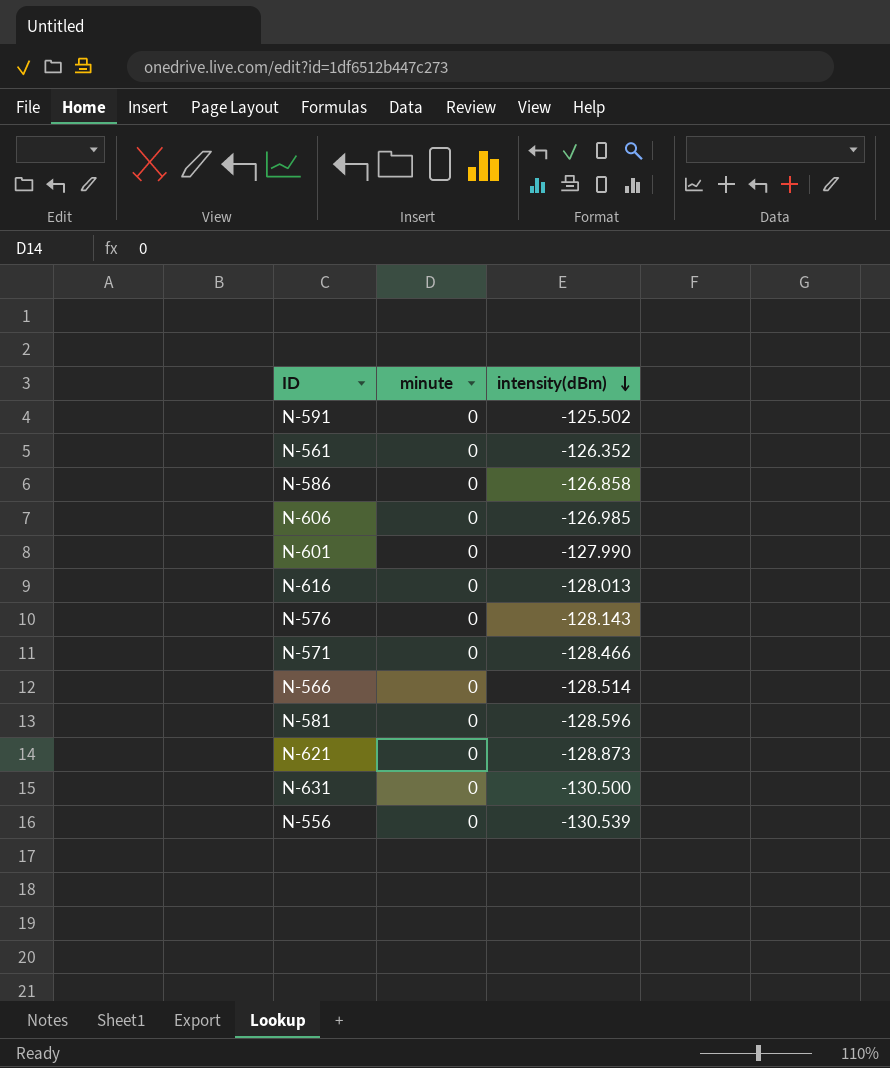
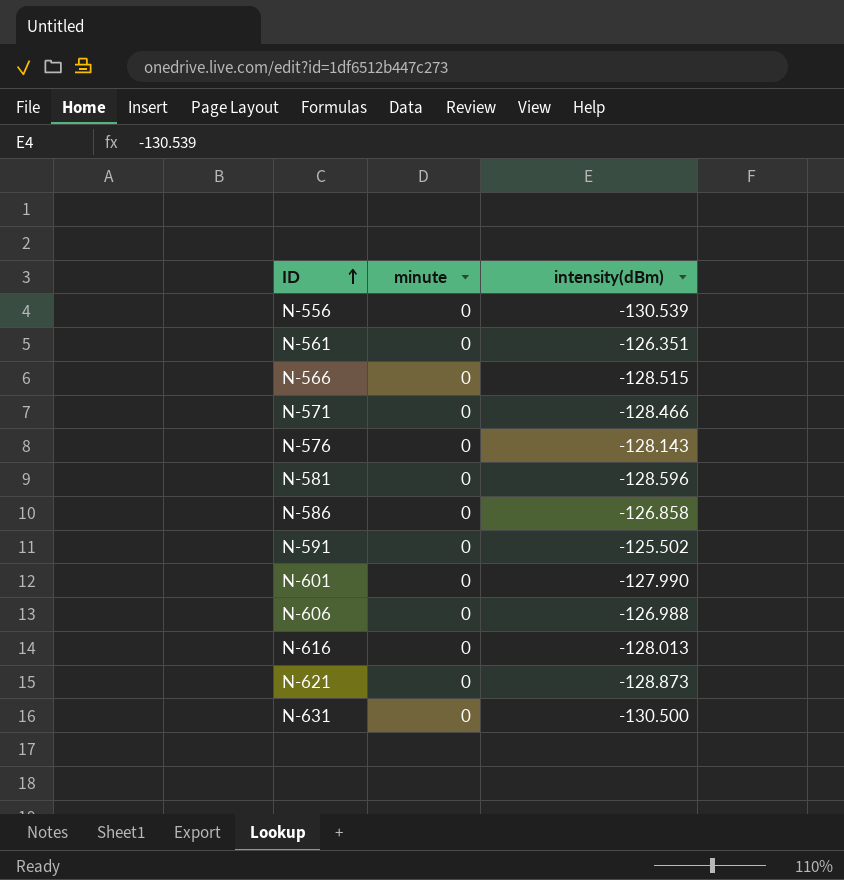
row order: intensity(dBm) descending -> ID ascending
N-561 | intensity(dBm): -126.352 -> -126.351
N-566 | intensity(dBm): -128.514 -> -128.515
N-606 | intensity(dBm): -126.985 -> -126.988

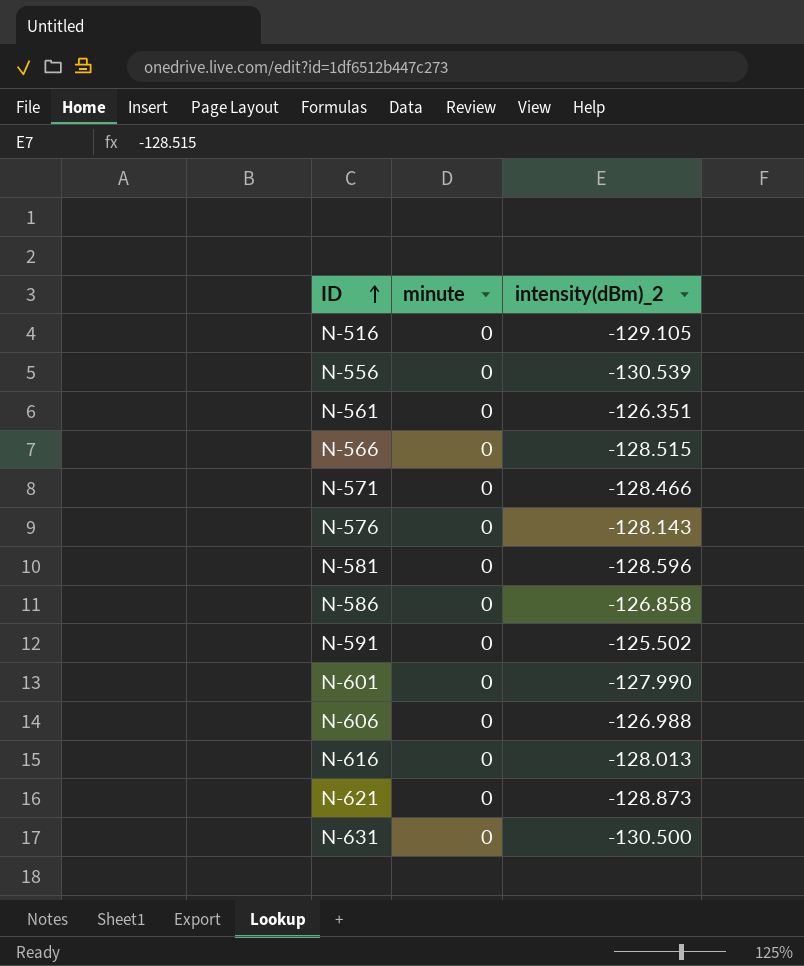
column name: intensity(dBm) -> intensity(dBm)_2
row N-516: none -> 0 | -129.105

